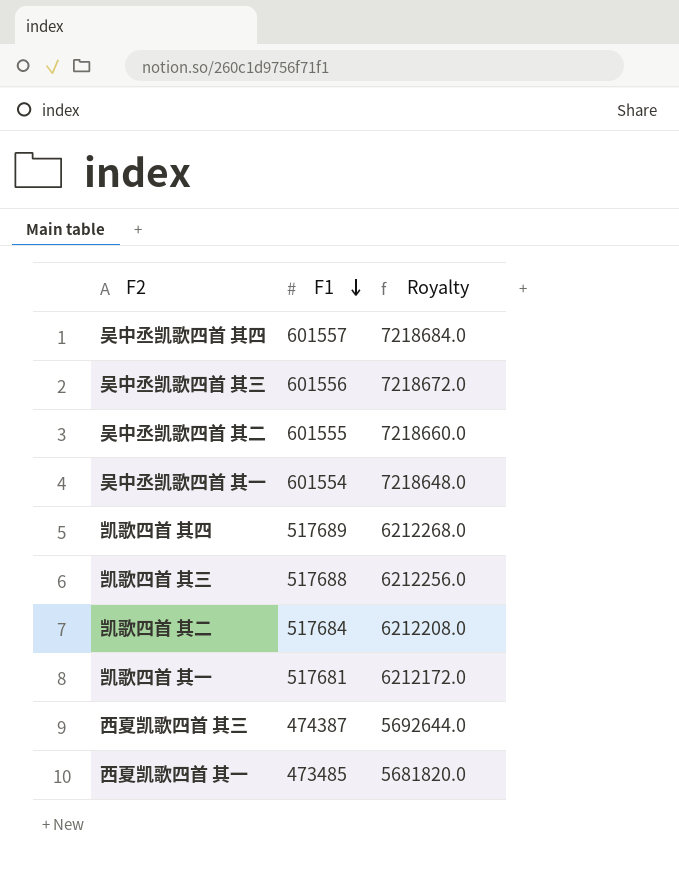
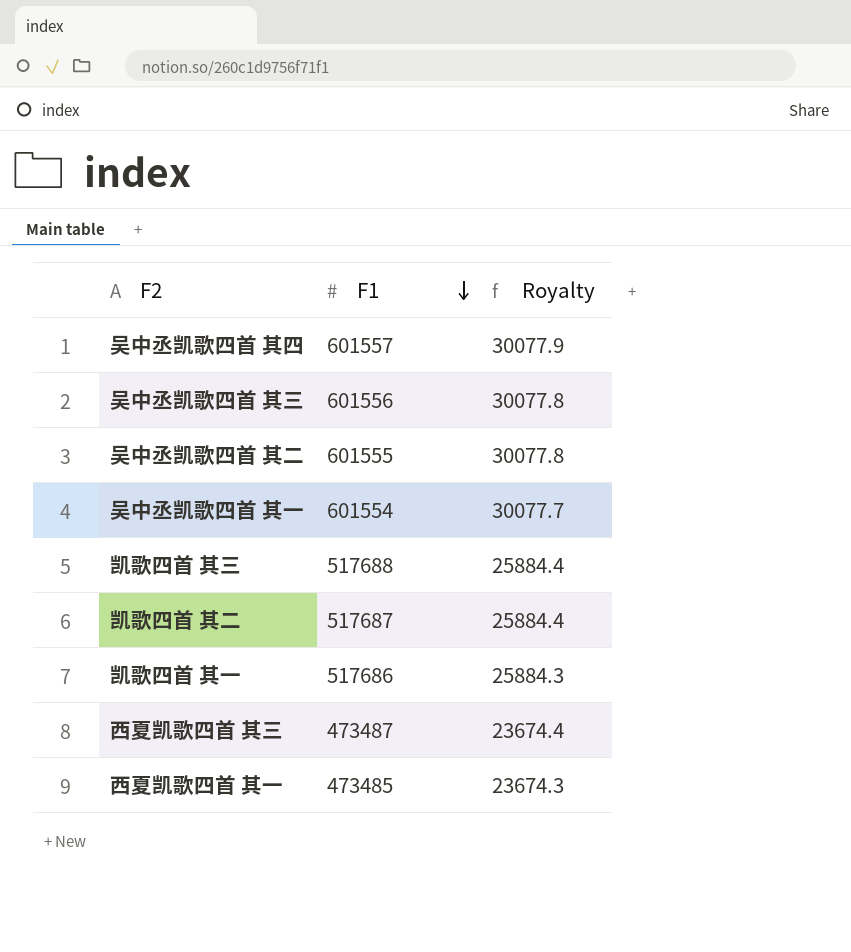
column Royalty | formula: [F1] * 12 -> [F1] * 0.05
row 凯歌四首 其四: 517689 | 6212268.0 -> none
凯歌四首 其二 | F1: 517684 -> 517687
凯歌四首 其一 | F1: 517681 -> 517686
西夏凯歌四首 其三 | F1: 474387 -> 473487

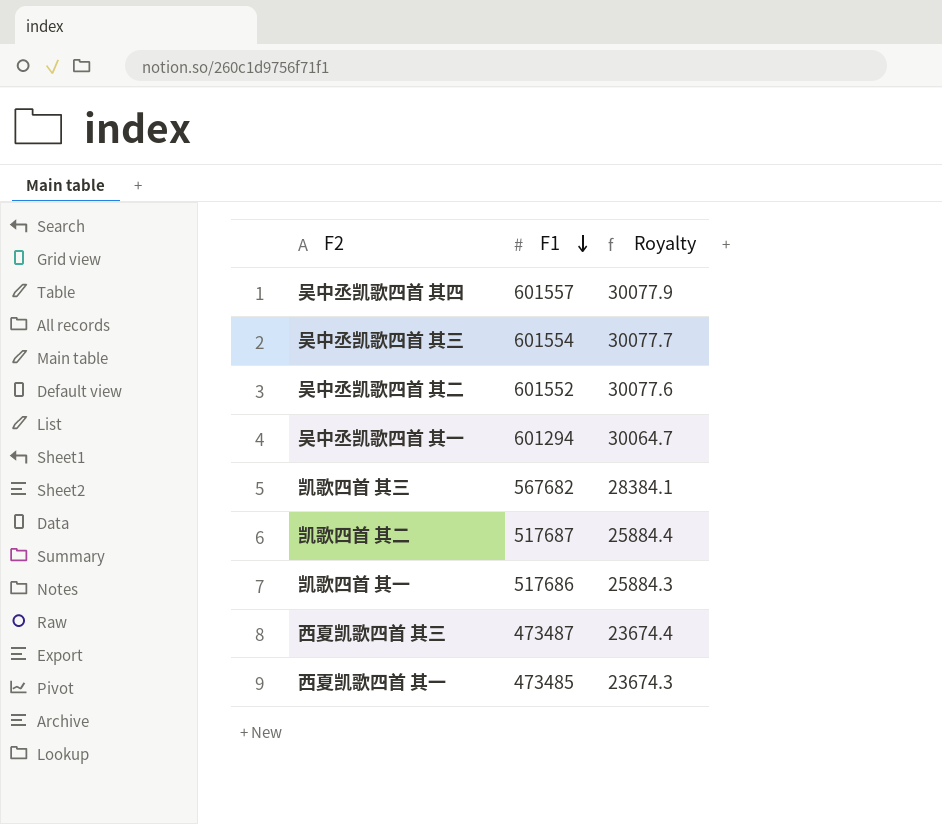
吴中丞凯歌四首 其三 | F1: 601556 -> 601554
吴中丞凯歌四首 其三 | Royalty: 30077.8 -> 30077.7
吴中丞凯歌四首 其二 | F1: 601555 -> 601552
吴中丞凯歌四首 其二 | Royalty: 30077.8 -> 30077.6
吴中丞凯歌四首 其一 | F1: 601554 -> 601294
吴中丞凯歌四首 其一 | Royalty: 30077.7 -> 30064.7
凯歌四首 其三 | F1: 517688 -> 567682
凯歌四首 其三 | Royalty: 25884.4 -> 28384.1

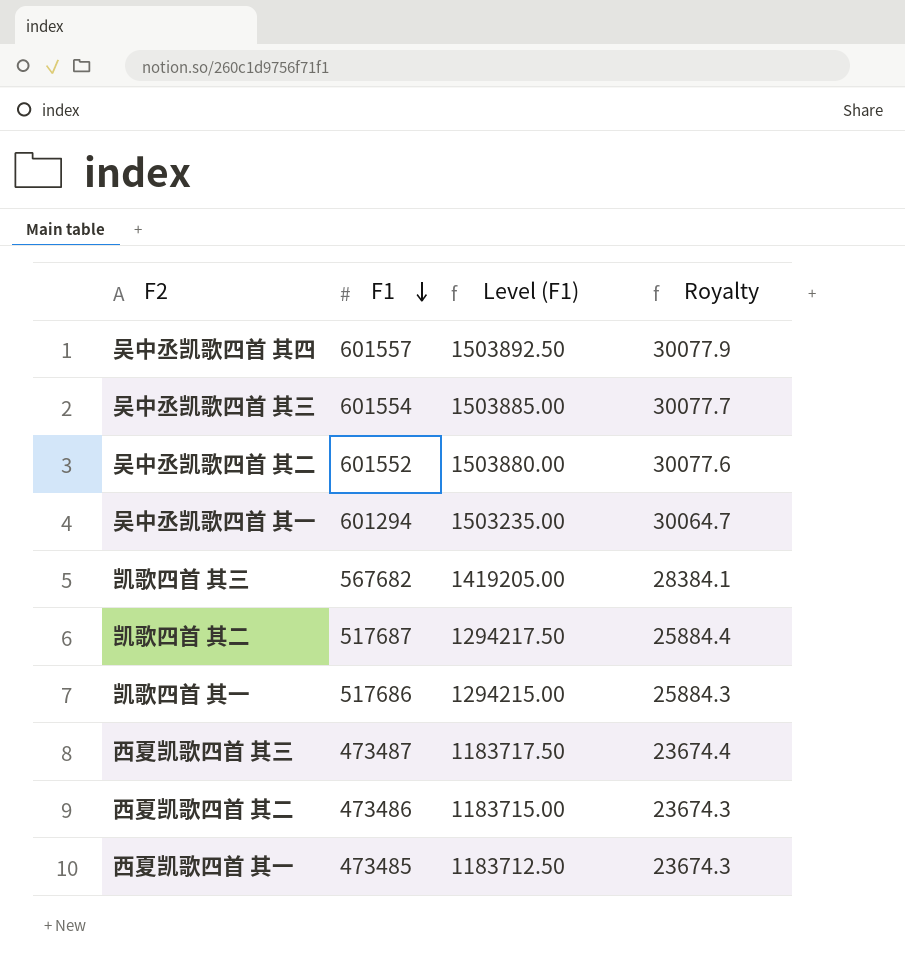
column Level (F1) | formula: none -> [F1] * 2.5
row 西夏凯歌四首 其二: none -> 473486 | 1183715.00 | 23674.3

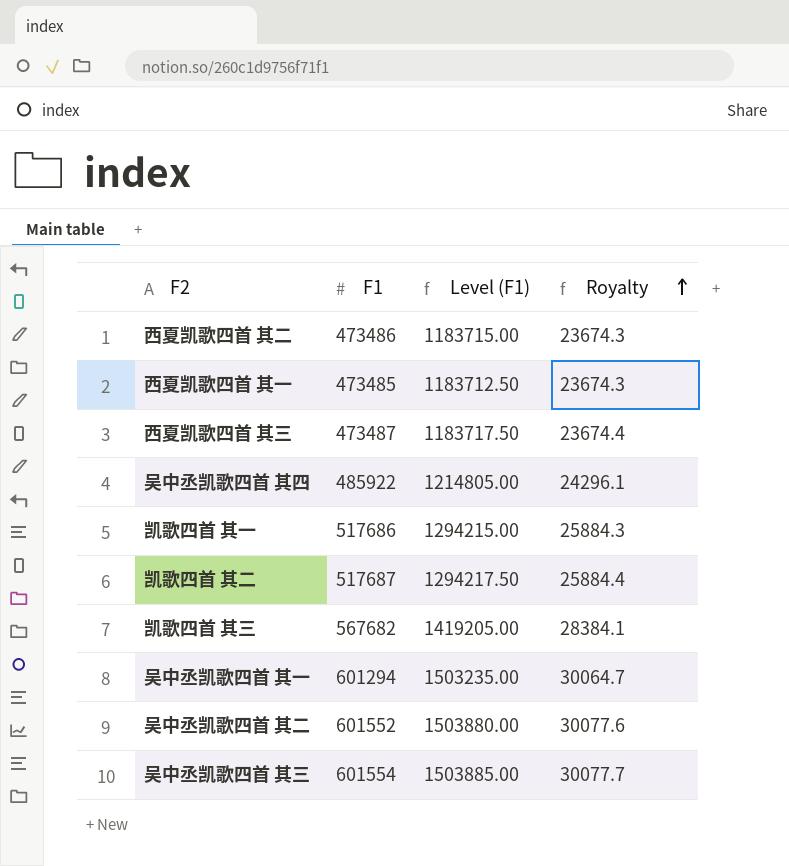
row order: F1 descending -> Royalty ascending
吴中丞凯歌四首 其四 | F1: 601557 -> 485922
吴中丞凯歌四首 其四 | Level (F1): 1503892.50 -> 1214805.00
吴中丞凯歌四首 其四 | Royalty: 30077.9 -> 24296.1

